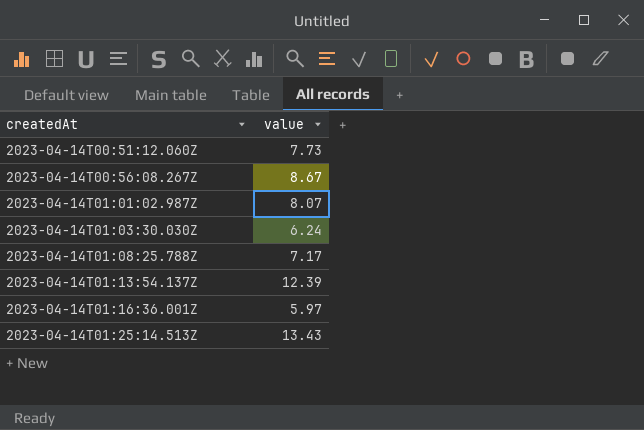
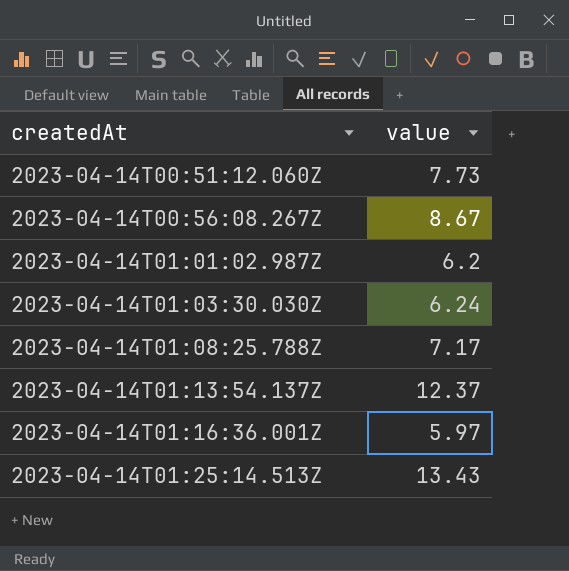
2023-04-14T01:01:02.987Z | value: 8.07 -> 6.2
2023-04-14T01:13:54.137Z | value: 12.39 -> 12.37

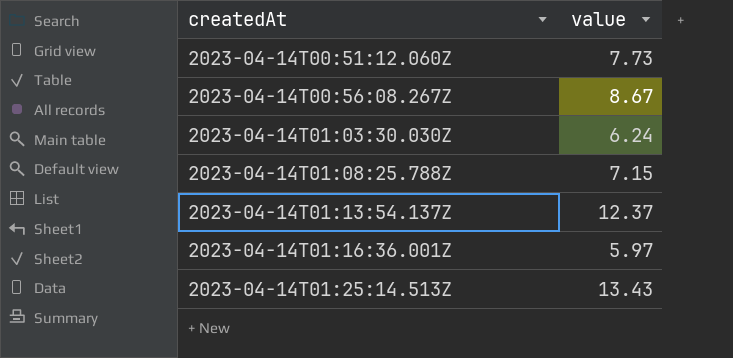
row 2023-04-14T01:01:02.987Z: 6.2 -> none
2023-04-14T01:08:25.788Z | value: 7.17 -> 7.15

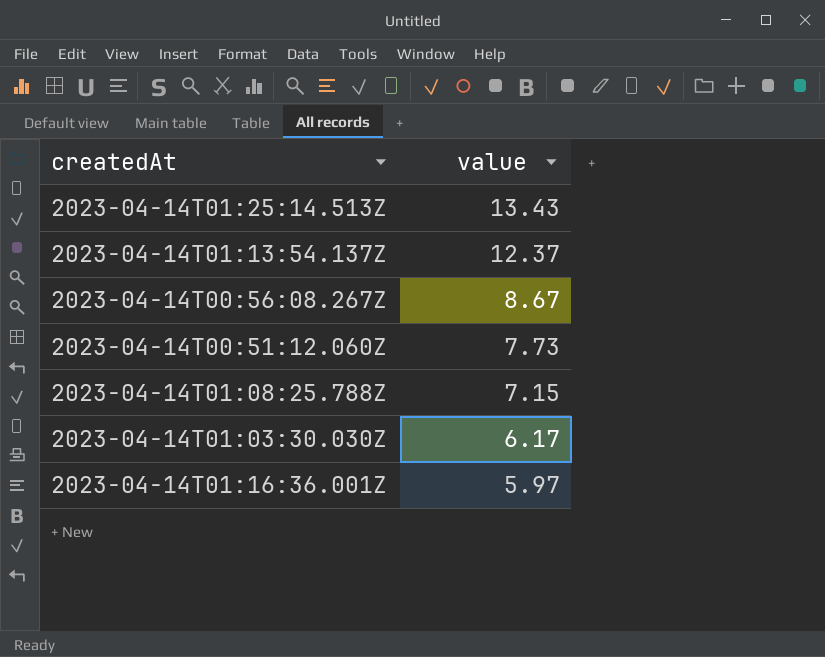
row order: createdAt ascending -> value descending
2023-04-14T01:03:30.030Z | value: 6.24 -> 6.17

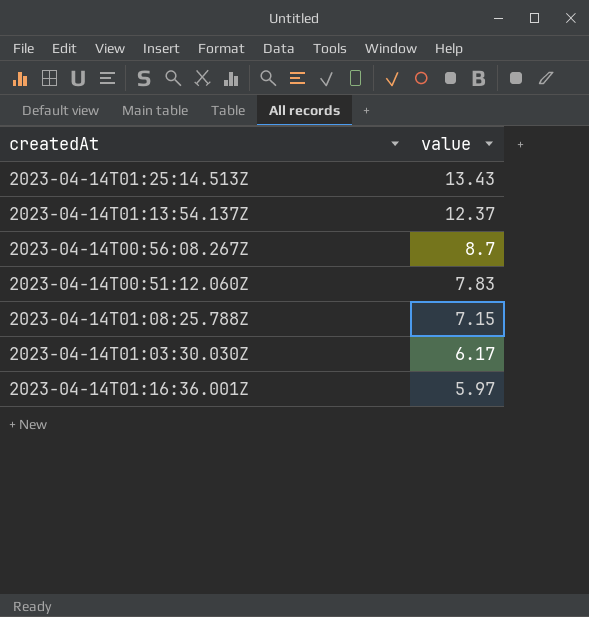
2023-04-14T00:56:08.267Z | value: 8.67 -> 8.7
2023-04-14T00:51:12.060Z | value: 7.73 -> 7.83

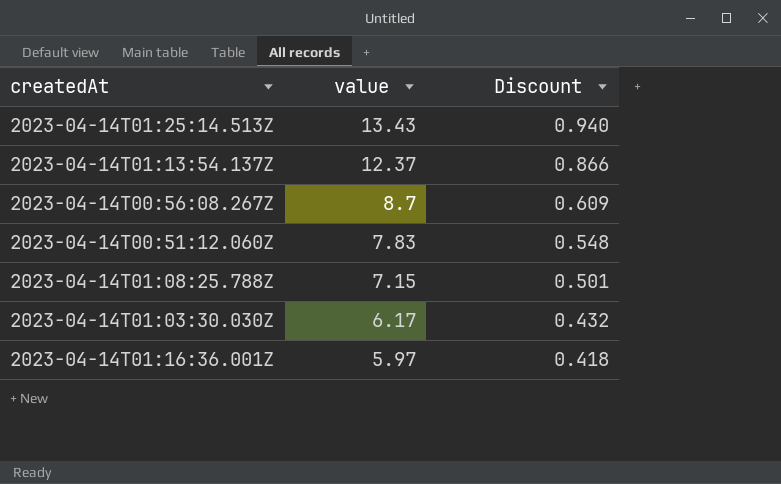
column Discount | formula: none -> [value] * 0.07

